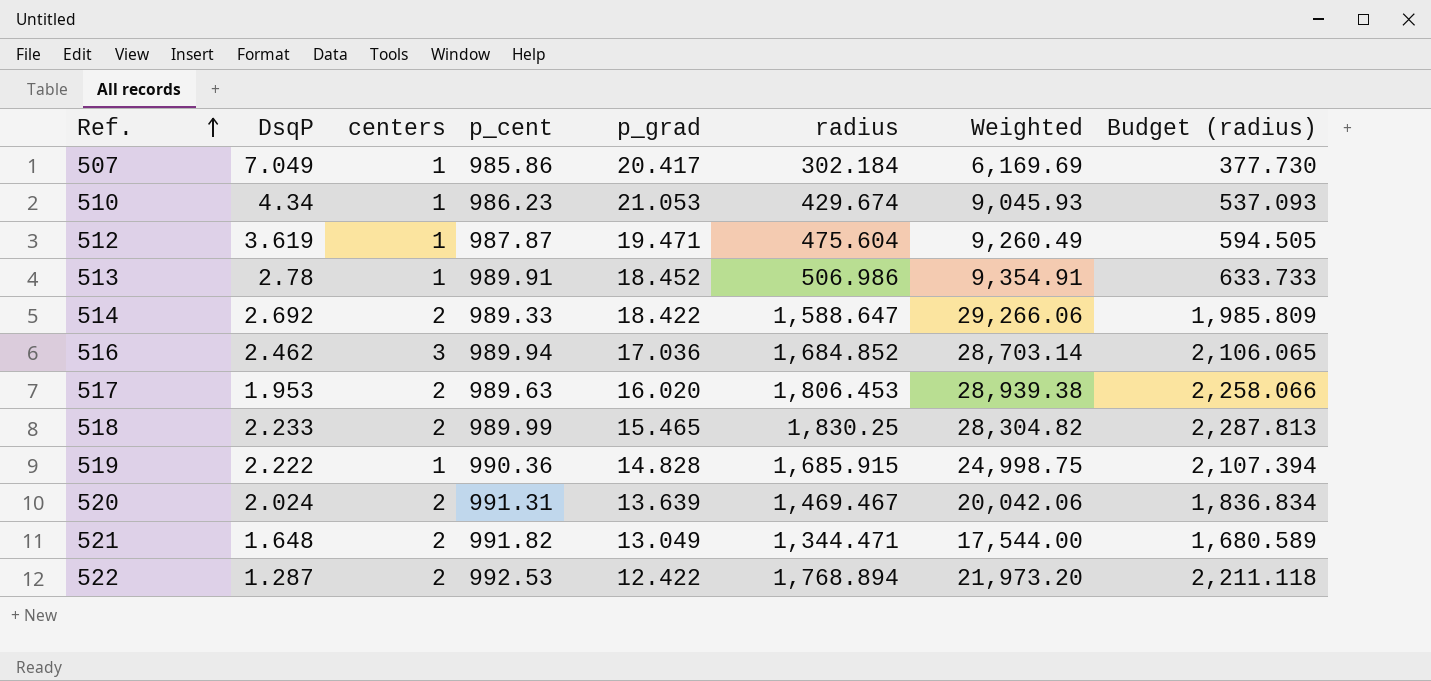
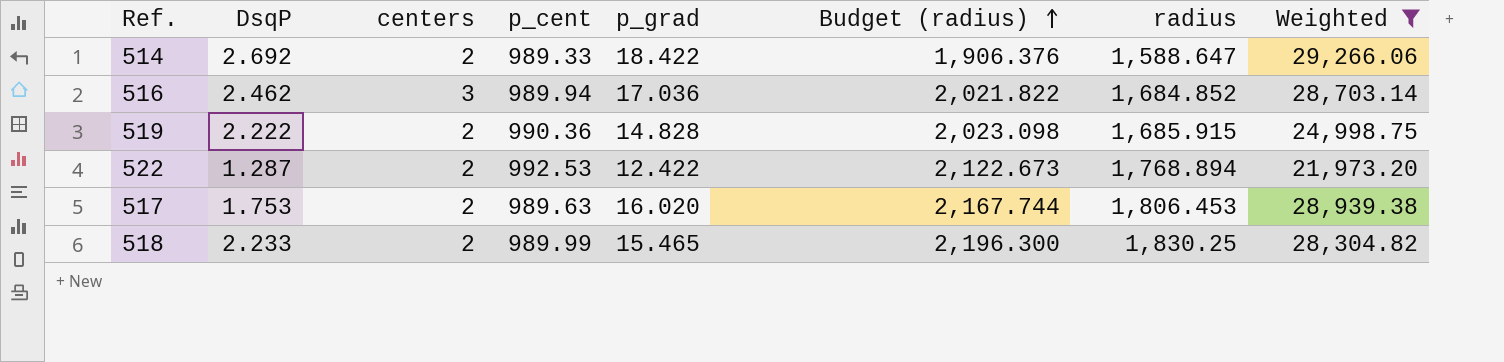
filter: none -> Weighted >= 21,973.20
row order: Ref. ascending -> Budget (radius) ascending
column Budget (radius) | formula: [radius] * 1.25 -> [radius] * 1.2
column Budget (radius) | position: 8 -> 6
519 | centers: 1 -> 2
517 | DsqP: 1.953 -> 1.753

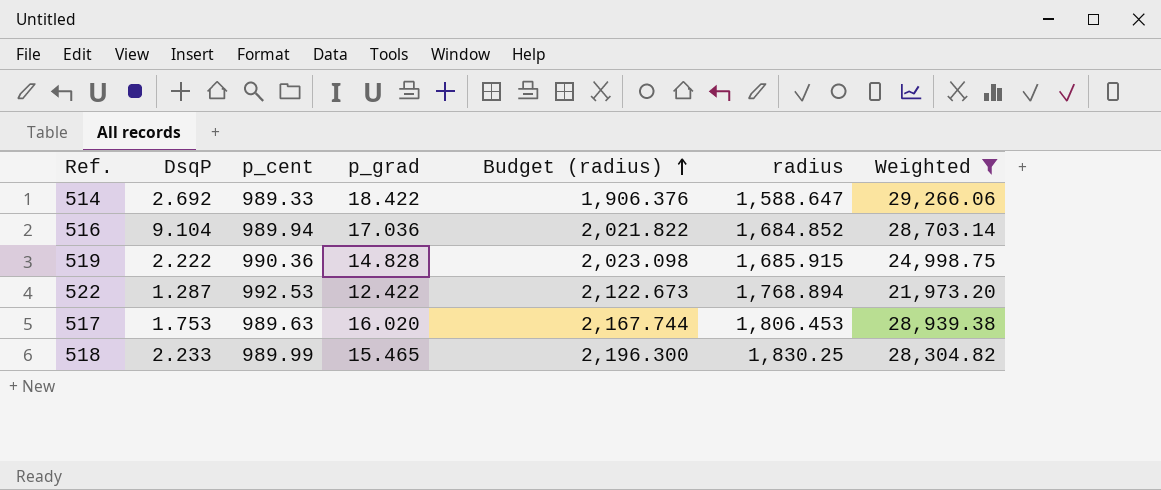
column centers | position: 3 -> none
516 | DsqP: 2.462 -> 9.104

